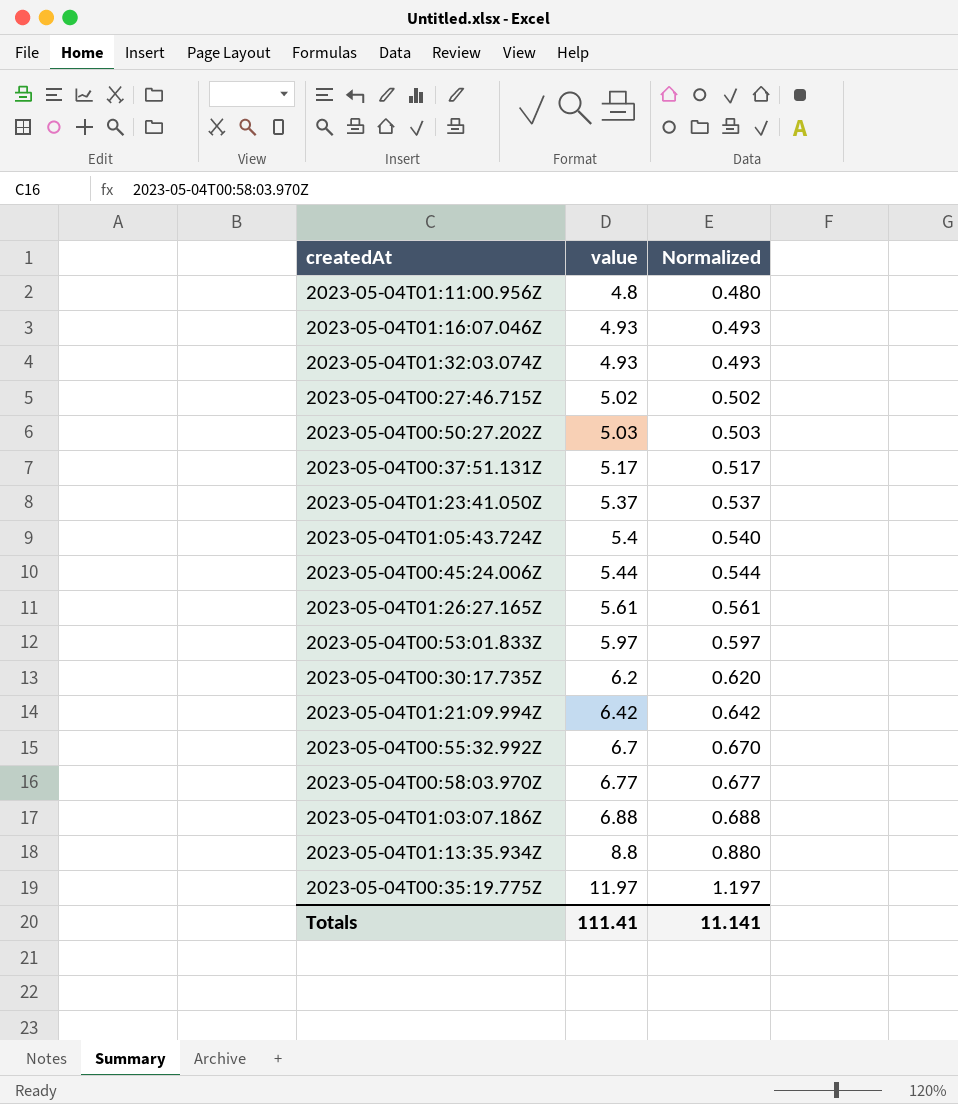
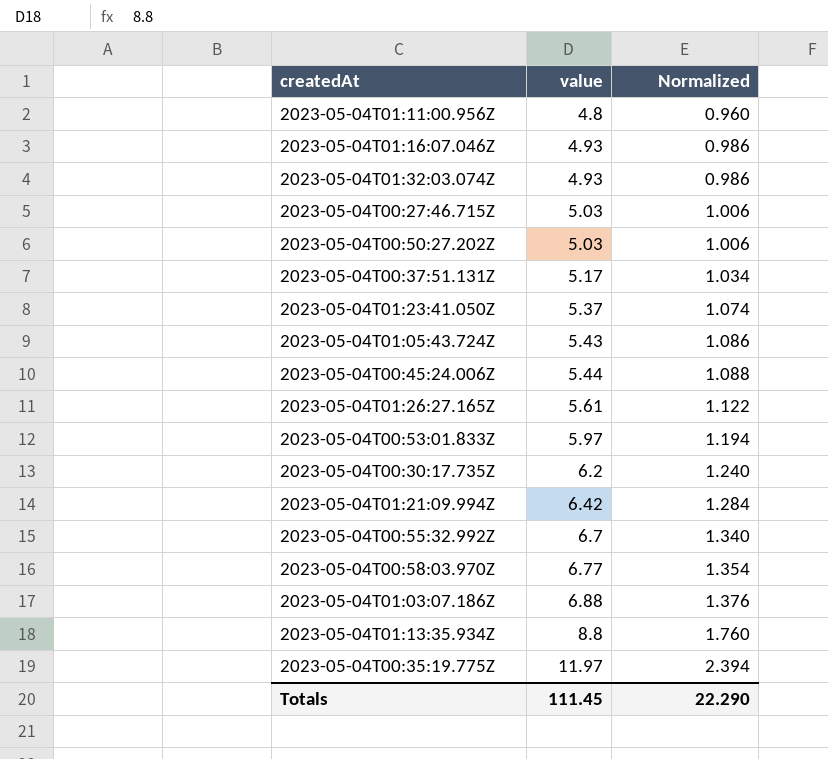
column Normalized | formula: [value] * 0.1 -> [value] * 0.2
2023-05-04T00:27:46.715Z | value: 5.02 -> 5.03
2023-05-04T01:05:43.724Z | value: 5.4 -> 5.43
Totals | value: 111.41 -> 111.45
Totals | Normalized: 11.141 -> 22.290

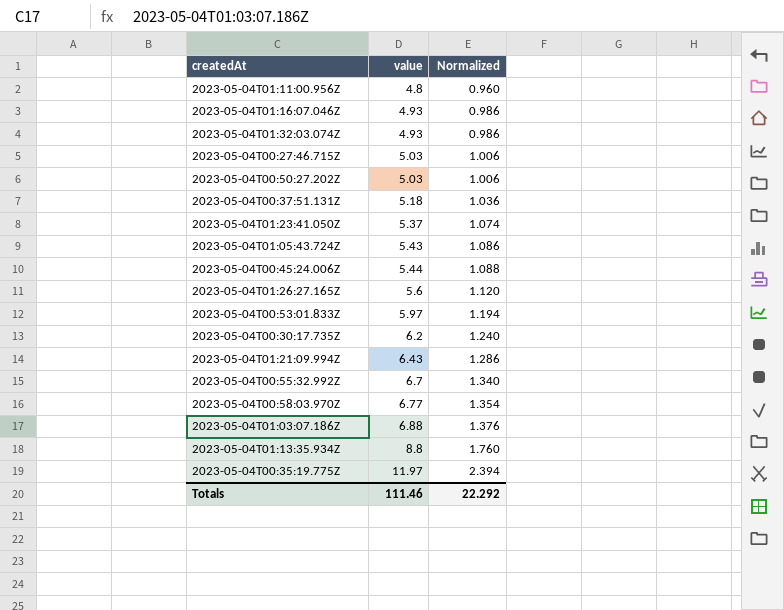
2023-05-04T00:37:51.131Z | value: 5.17 -> 5.18
2023-05-04T00:37:51.131Z | Normalized: 1.034 -> 1.036
2023-05-04T01:26:27.165Z | value: 5.61 -> 5.6
2023-05-04T01:26:27.165Z | Normalized: 1.122 -> 1.120
2023-05-04T01:21:09.994Z | value: 6.42 -> 6.43
2023-05-04T01:21:09.994Z | Normalized: 1.284 -> 1.286
Totals | value: 111.45 -> 111.46
Totals | Normalized: 22.290 -> 22.292

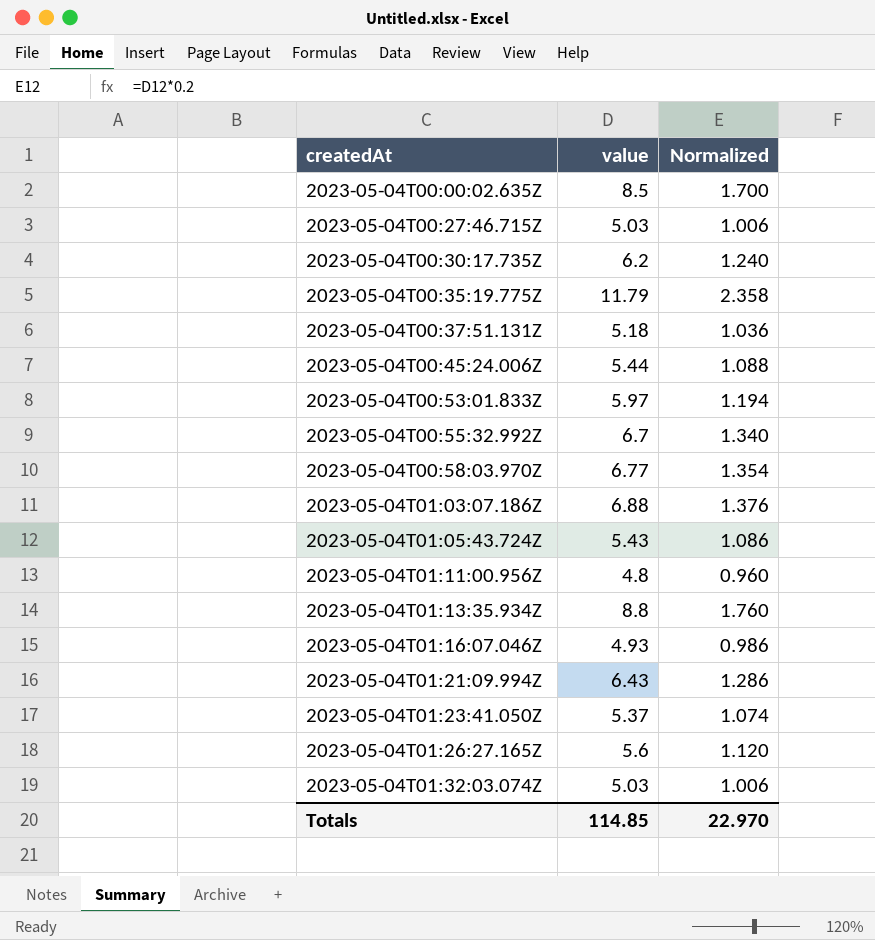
row order: value ascending -> createdAt ascending
row 2023-05-04T00:50:27.202Z: 5.03 | 1.006 -> none
row 2023-05-04T00:00:02.635Z: none -> 8.5 | 1.700
2023-05-04T00:35:19.775Z | value: 11.97 -> 11.79
2023-05-04T00:35:19.775Z | Normalized: 2.394 -> 2.358
2023-05-04T01:32:03.074Z | value: 4.93 -> 5.03
2023-05-04T01:32:03.074Z | Normalized: 0.986 -> 1.006
Totals | value: 111.46 -> 114.85
Totals | Normalized: 22.292 -> 22.970

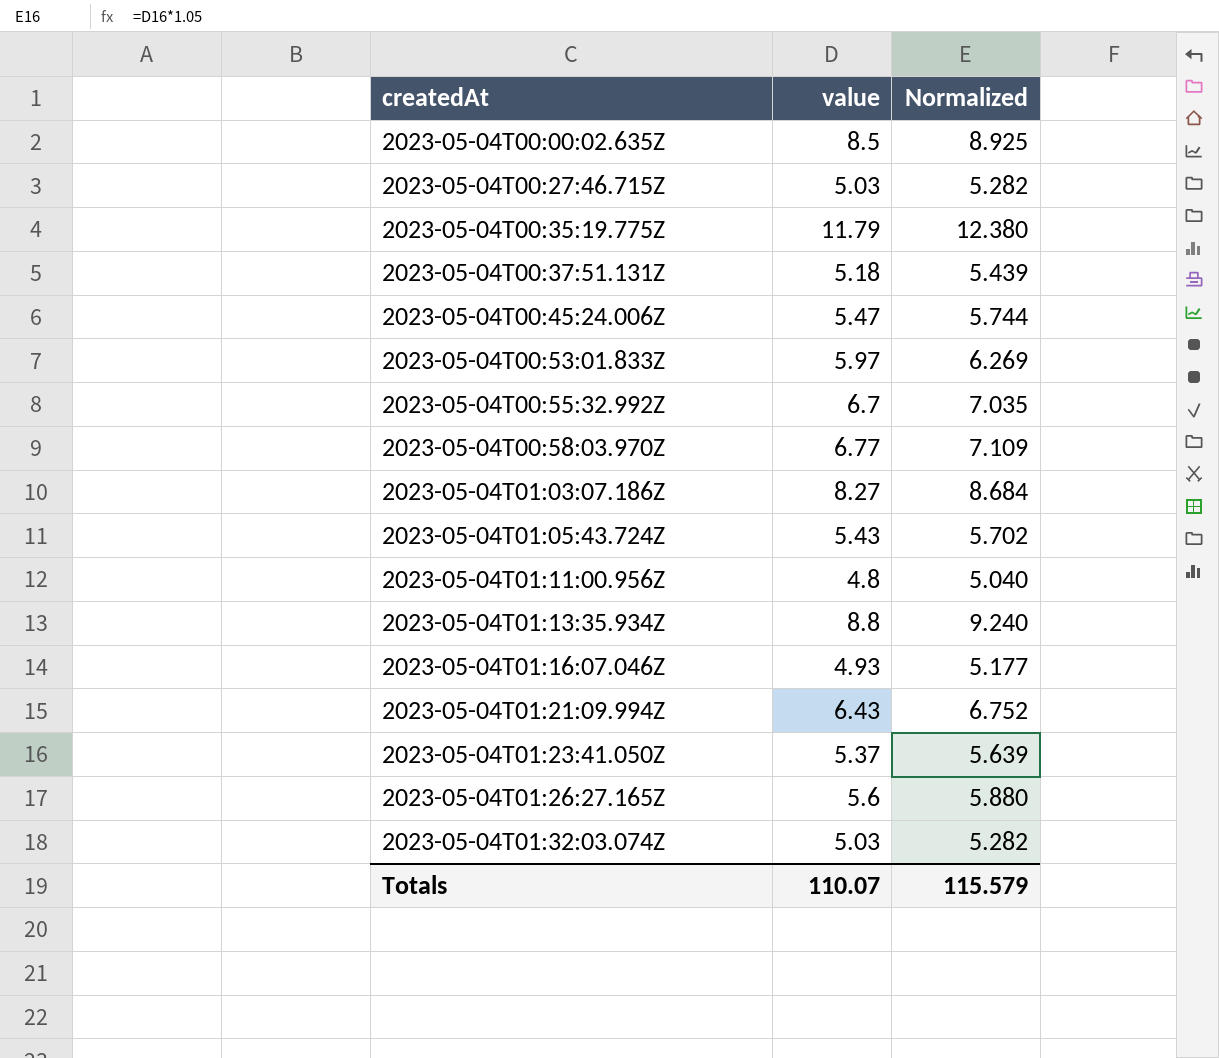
column Normalized | formula: [value] * 0.2 -> [value] * 1.05
row 2023-05-04T00:30:17.735Z: 6.2 | 1.240 -> none
2023-05-04T00:45:24.006Z | value: 5.44 -> 5.47
2023-05-04T01:03:07.186Z | value: 6.88 -> 8.27
Totals | value: 114.85 -> 110.07
Totals | Normalized: 22.970 -> 115.579

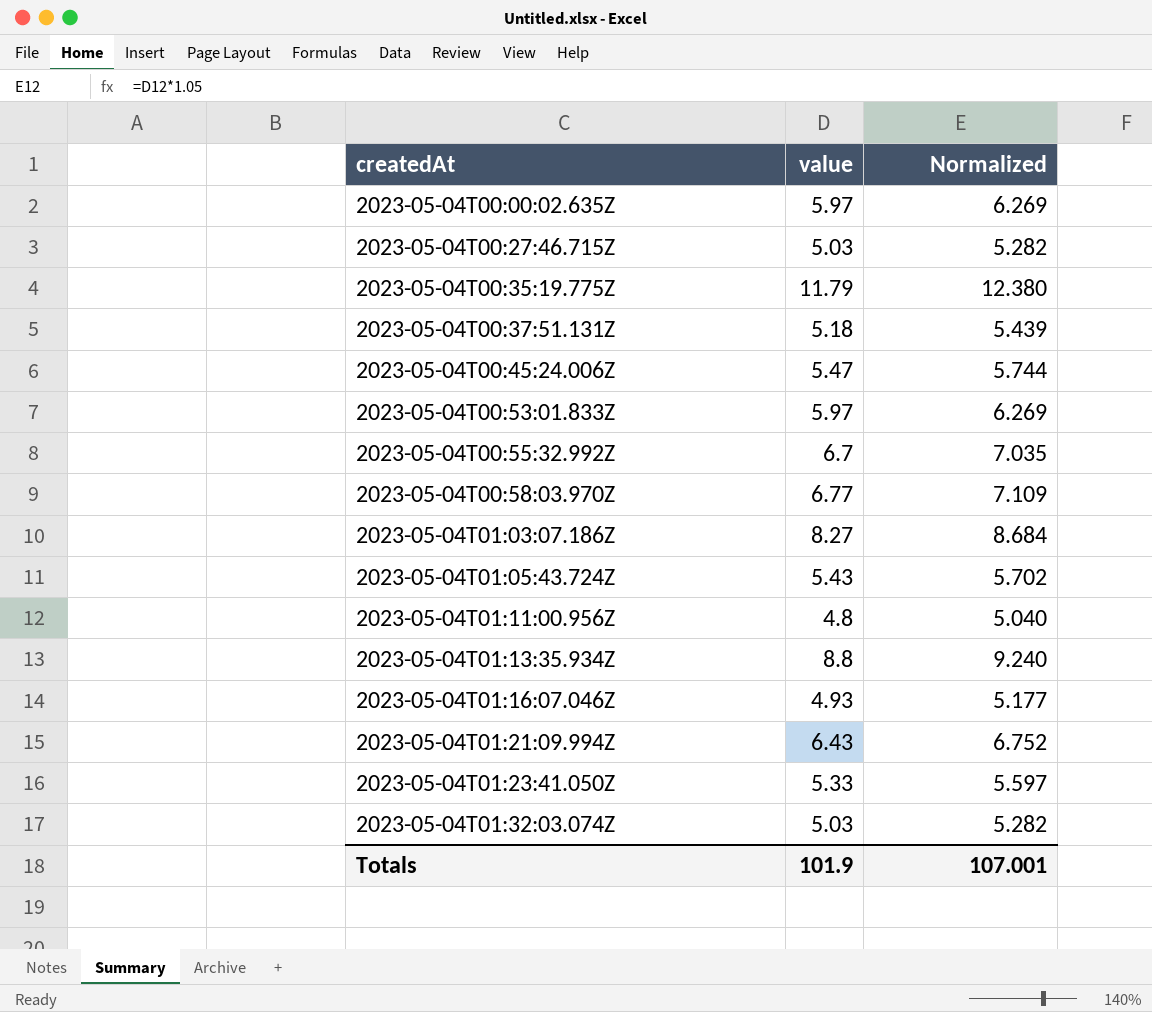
row 2023-05-04T01:26:27.165Z: 5.6 | 5.880 -> none
2023-05-04T00:00:02.635Z | value: 8.5 -> 5.97
2023-05-04T00:00:02.635Z | Normalized: 8.925 -> 6.269
2023-05-04T01:23:41.050Z | value: 5.37 -> 5.33
2023-05-04T01:23:41.050Z | Normalized: 5.639 -> 5.597
Totals | value: 110.07 -> 101.9
Totals | Normalized: 115.579 -> 107.001

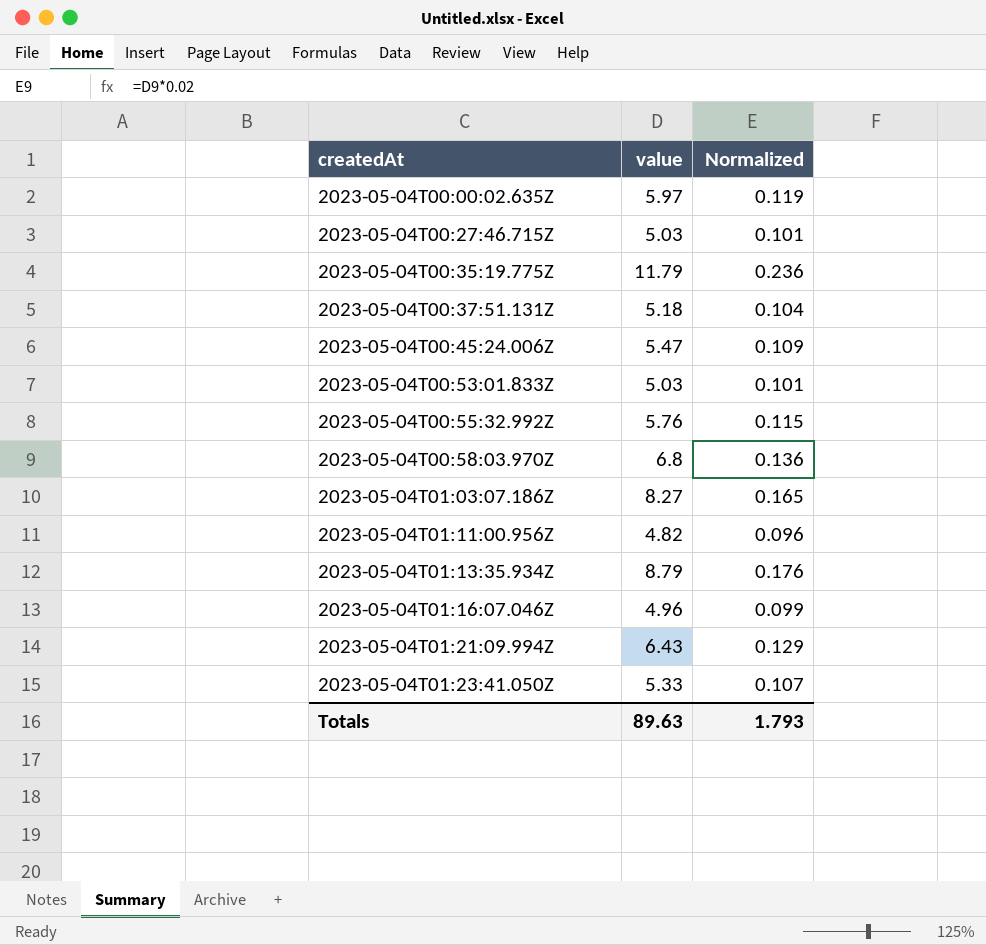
column Normalized | formula: [value] * 1.05 -> [value] * 0.02
row 2023-05-04T01:05:43.724Z: 5.43 | 5.702 -> none
row 2023-05-04T01:32:03.074Z: 5.03 | 5.282 -> none
2023-05-04T00:53:01.833Z | value: 5.97 -> 5.03
2023-05-04T00:55:32.992Z | value: 6.7 -> 5.76
2023-05-04T00:58:03.970Z | value: 6.77 -> 6.8
2023-05-04T01:11:00.956Z | value: 4.8 -> 4.82
2023-05-04T01:13:35.934Z | value: 8.8 -> 8.79
2023-05-04T01:16:07.046Z | value: 4.93 -> 4.96
Totals | value: 101.9 -> 89.63
Totals | Normalized: 107.001 -> 1.793

